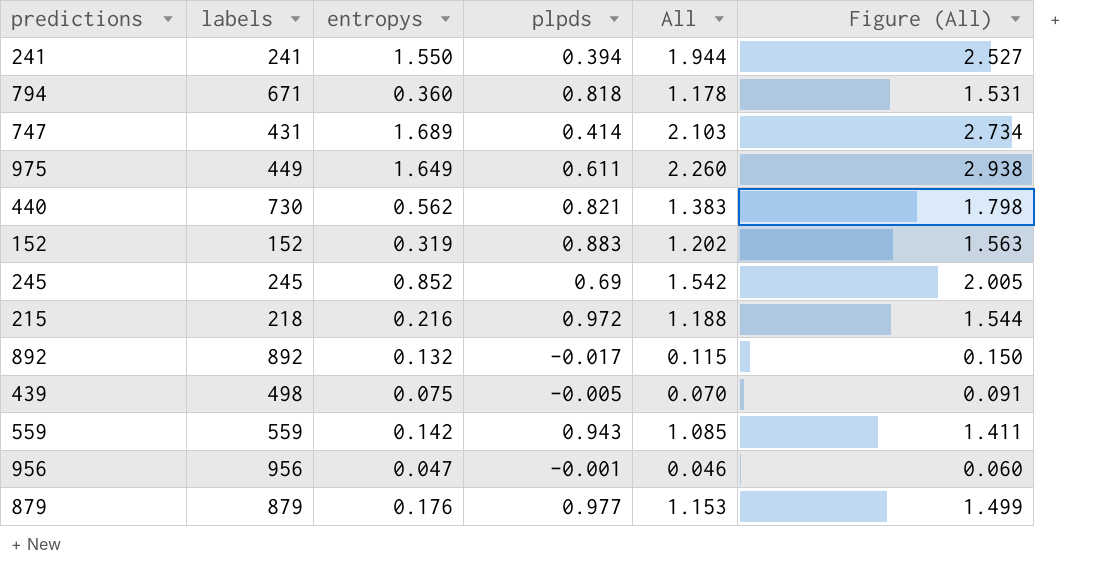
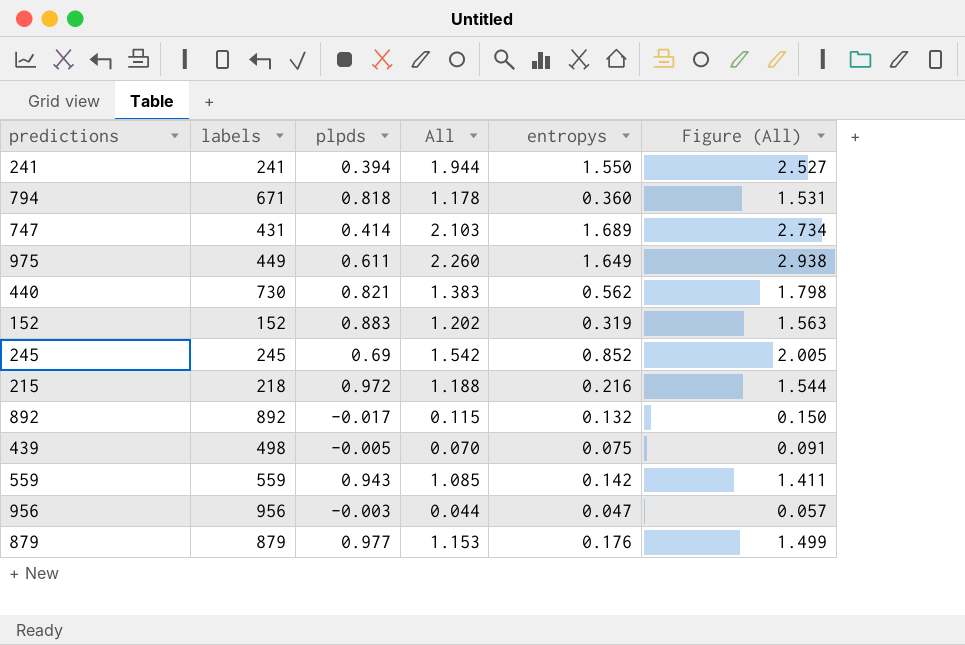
column entropys | position: 3 -> 5
956 | plpds: -0.001 -> -0.003
956 | All: 0.046 -> 0.044
956 | Figure (All): 0.060 -> 0.057

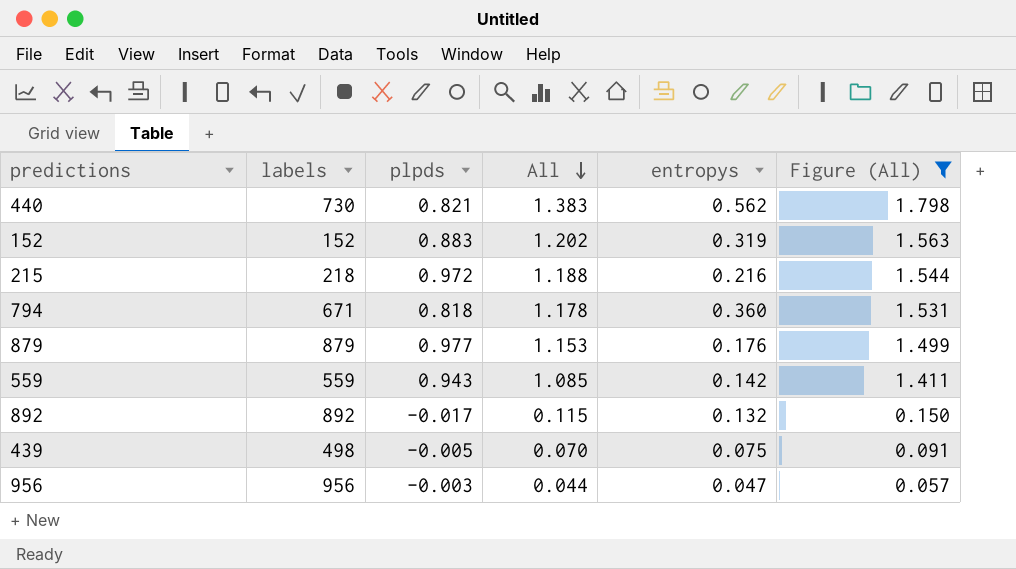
filter: none -> Figure (All) <= 1.798
row order: none -> All descending

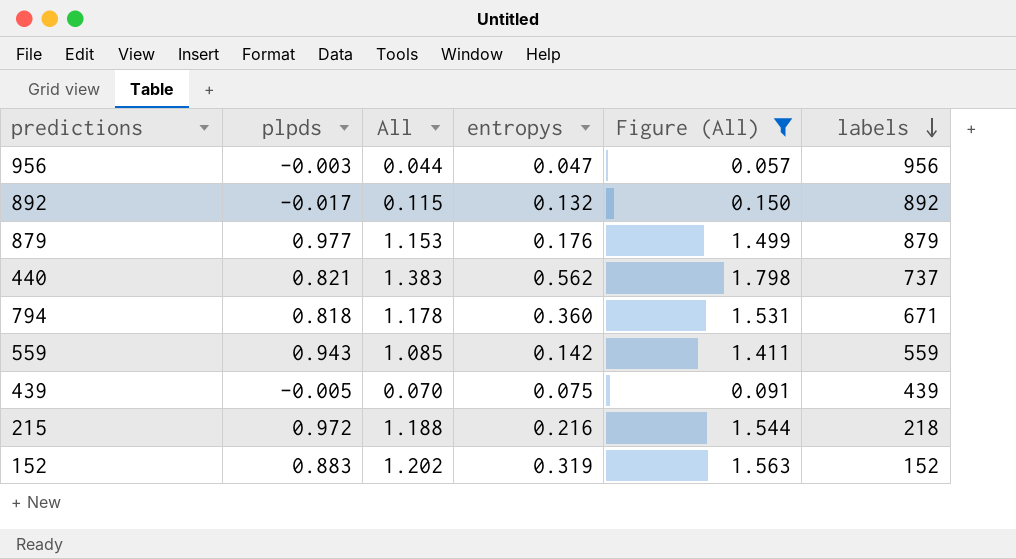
row order: All descending -> labels descending
column labels | position: 2 -> 6
440 | labels: 730 -> 737
439 | labels: 498 -> 439

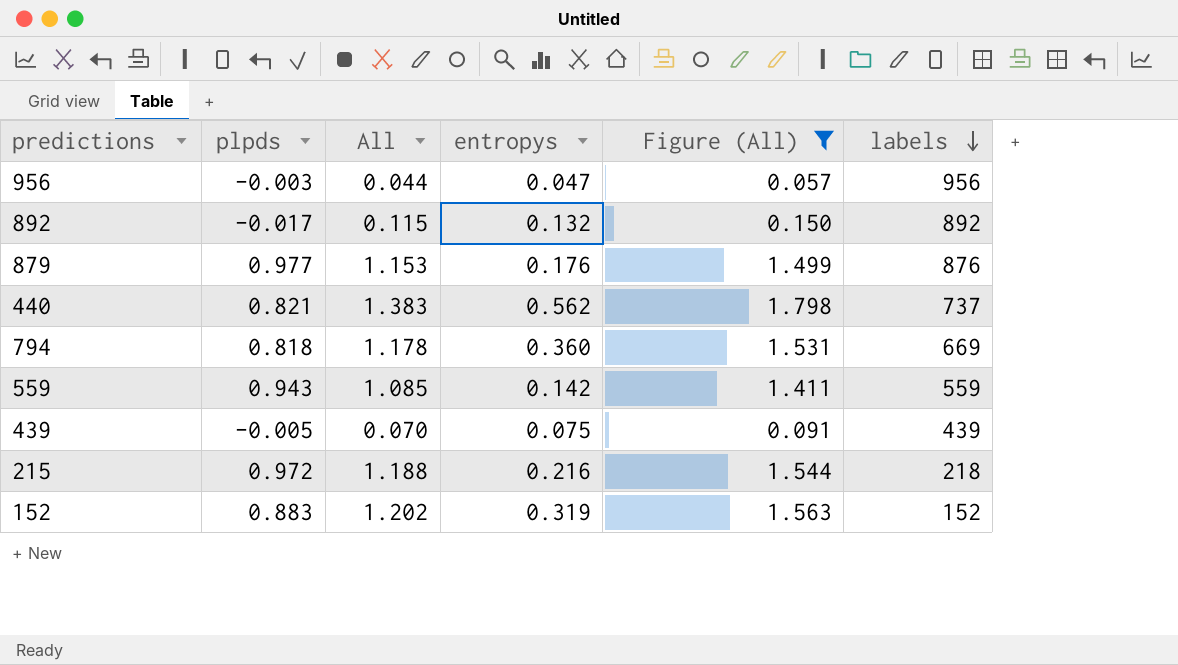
879 | labels: 879 -> 876
794 | labels: 671 -> 669

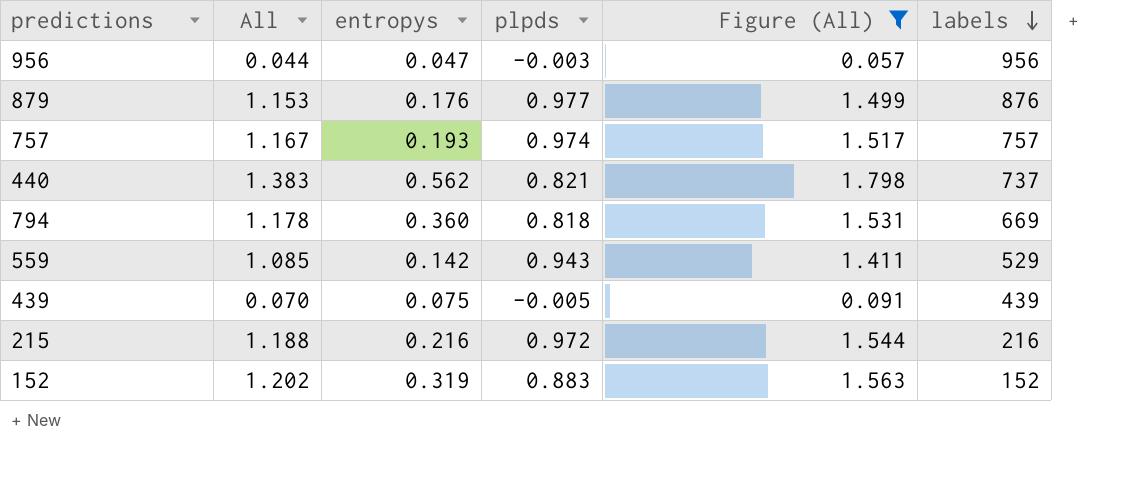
column plpds | position: 2 -> 4
row 892: -0.017 | 0.115 | 0.132 | 0.150 | 892 -> none
row 757: none -> 1.167 | 0.193 | 0.974 | 1.517 | 757
559 | labels: 559 -> 529
215 | labels: 218 -> 216

